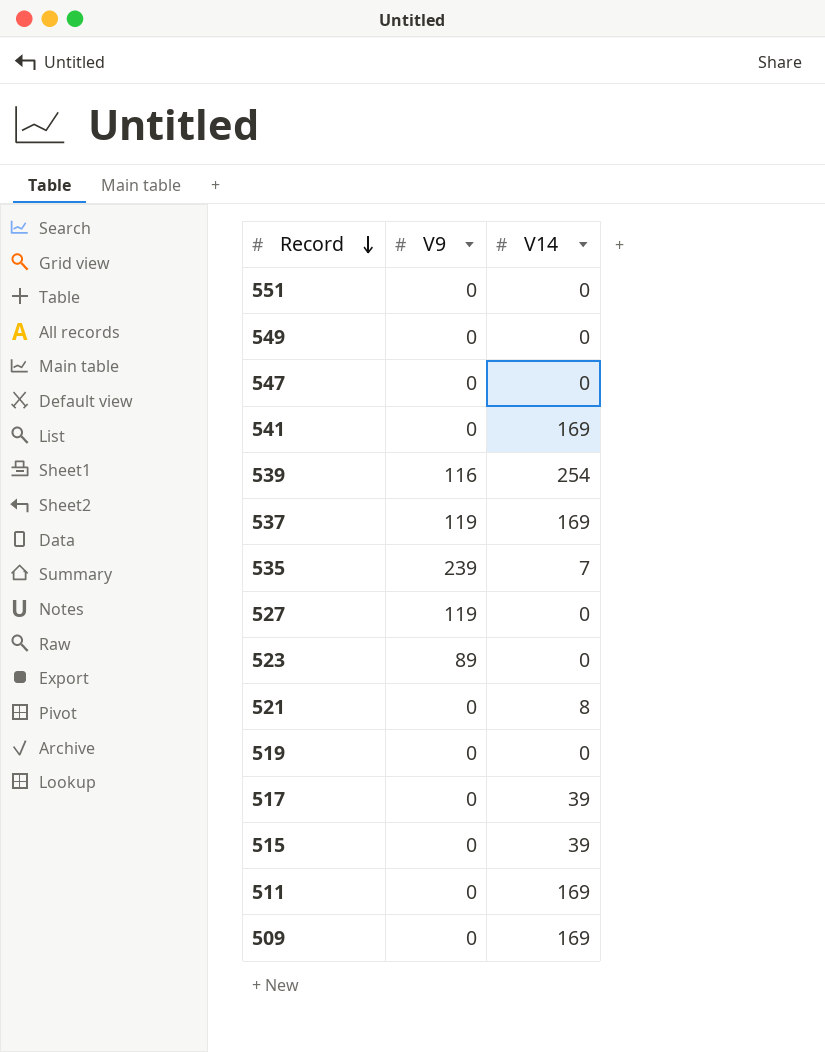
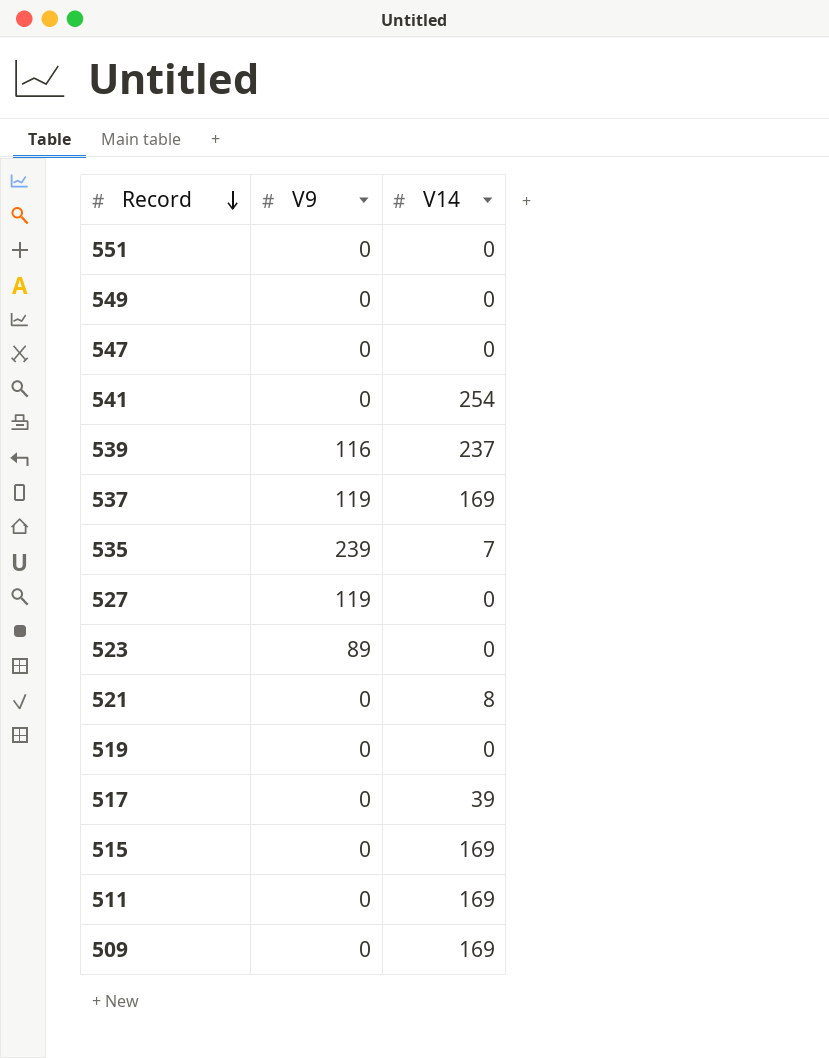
541 | V14: 169 -> 254
539 | V14: 254 -> 237
515 | V14: 39 -> 169

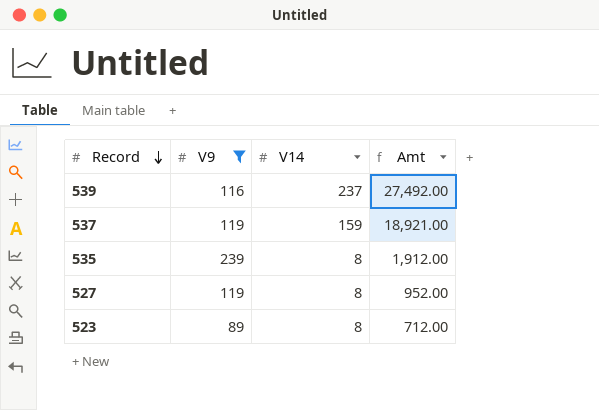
filter: none -> V9 != 0
column Amt | formula: none -> [V9] * [V14]
537 | V14: 169 -> 159
535 | V14: 7 -> 8
527 | V14: 0 -> 8
523 | V14: 0 -> 8

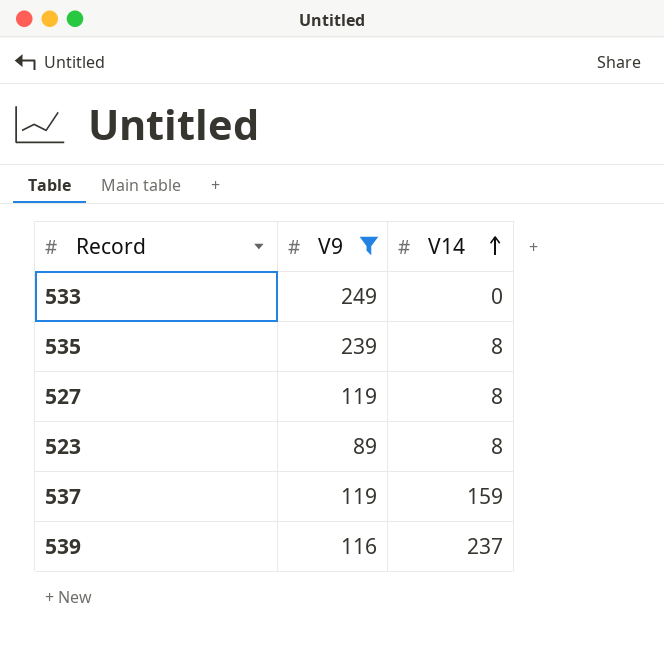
row order: Record descending -> V14 ascending
column Amt | formula: [V9] * [V14] -> none
row 533: none -> 249 | 0

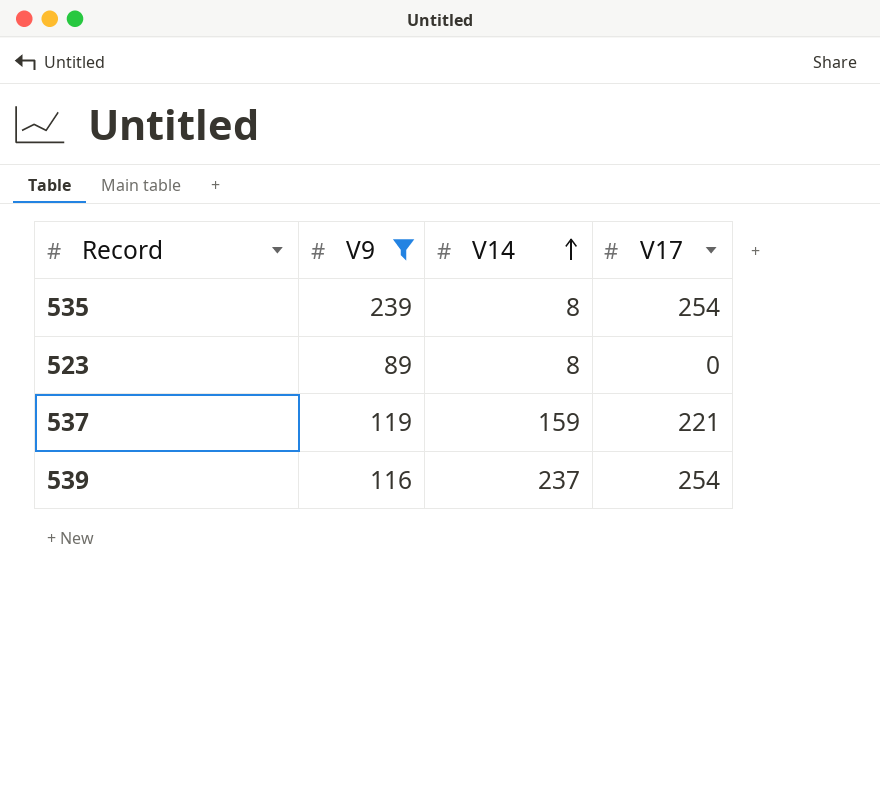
column V17 | position: none -> 4
row 533: 249 | 0 -> none
row 527: 119 | 8 -> none

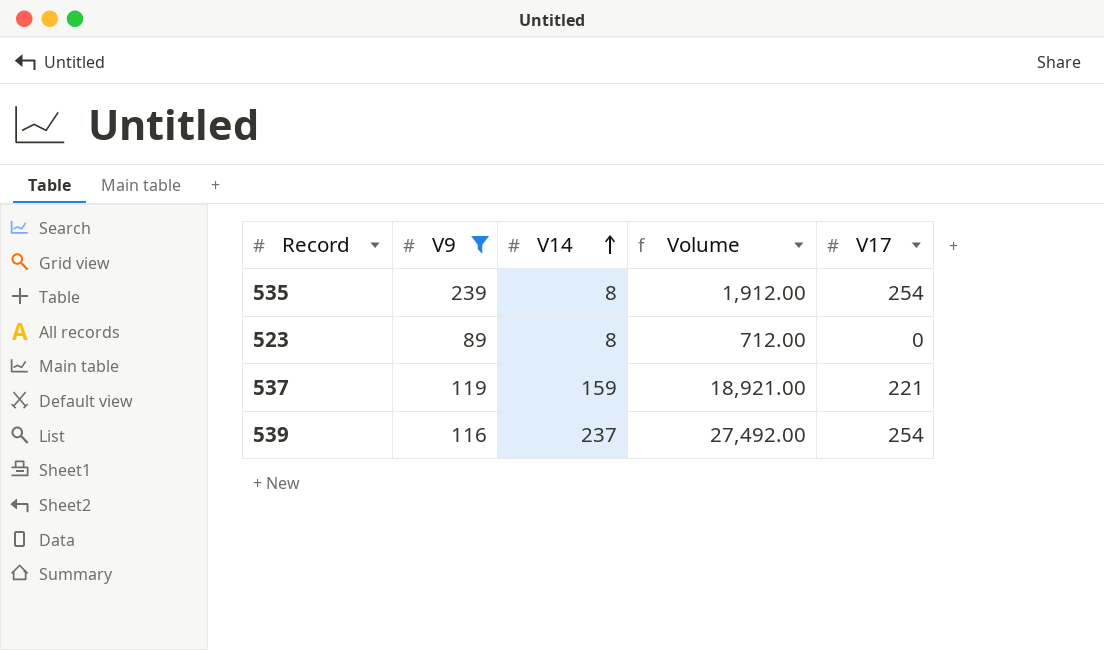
column Volume | formula: none -> [V9] * [V14]

